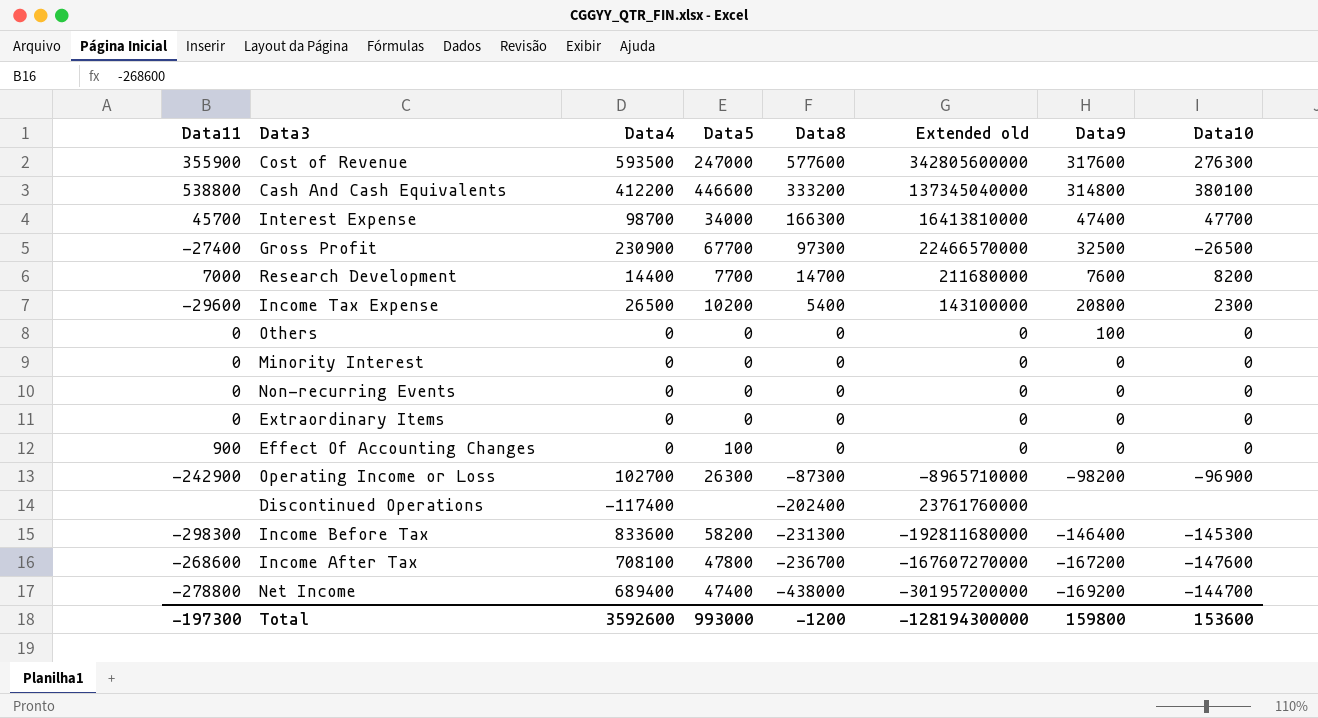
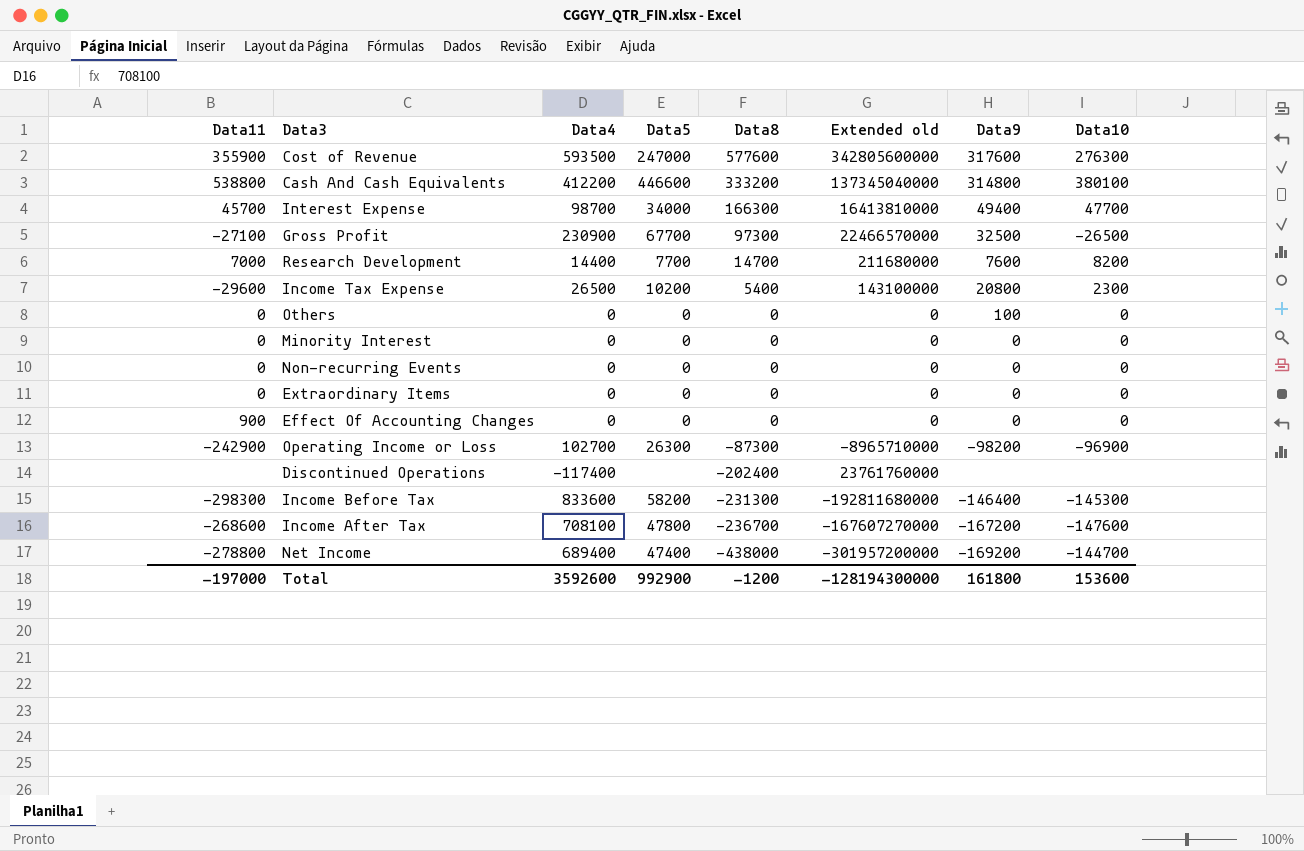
Interest Expense | Data9: 47400 -> 49400
Gross Profit | Data11: -27400 -> -27100
Effect Of Accounting Changes | Data5: 100 -> 0
Total | Data11: -197300 -> -197000
Total | Data5: 993000 -> 992900
Total | Data9: 159800 -> 161800

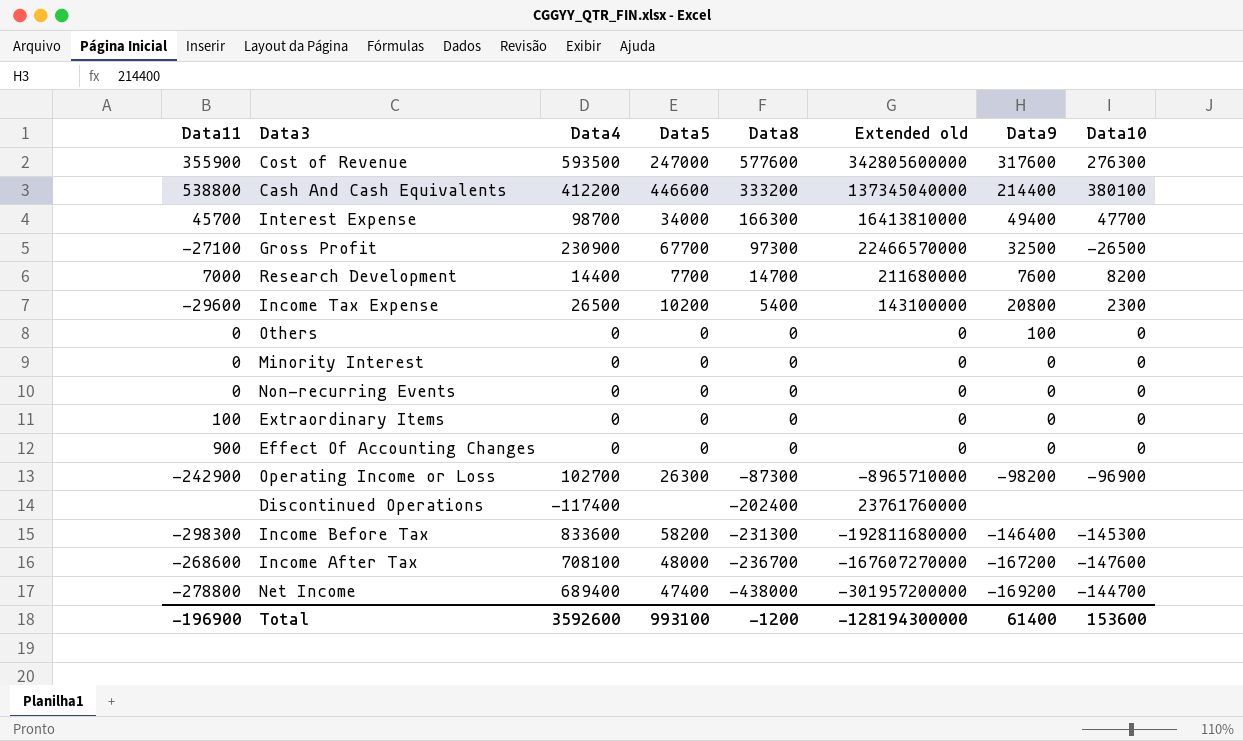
Cash And Cash Equivalents | Data9: 314800 -> 214400
Extraordinary Items | Data11: 0 -> 100
Income After Tax | Data5: 47800 -> 48000
Total | Data11: -197000 -> -196900
Total | Data5: 992900 -> 993100
Total | Data9: 161800 -> 61400

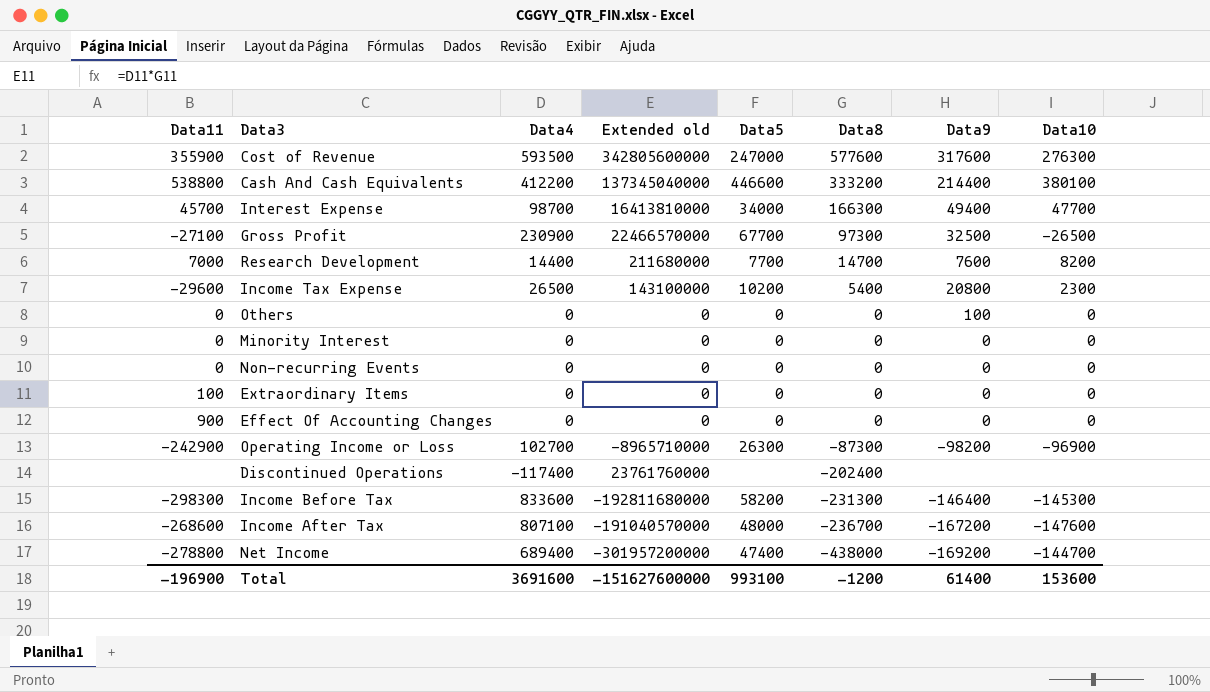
column Extended old | position: 6 -> 4
Income After Tax | Data4: 708100 -> 807100
Income After Tax | Extended old: -167607270000 -> -191040570000
Total | Data4: 3592600 -> 3691600
Total | Extended old: -128194300000 -> -151627600000

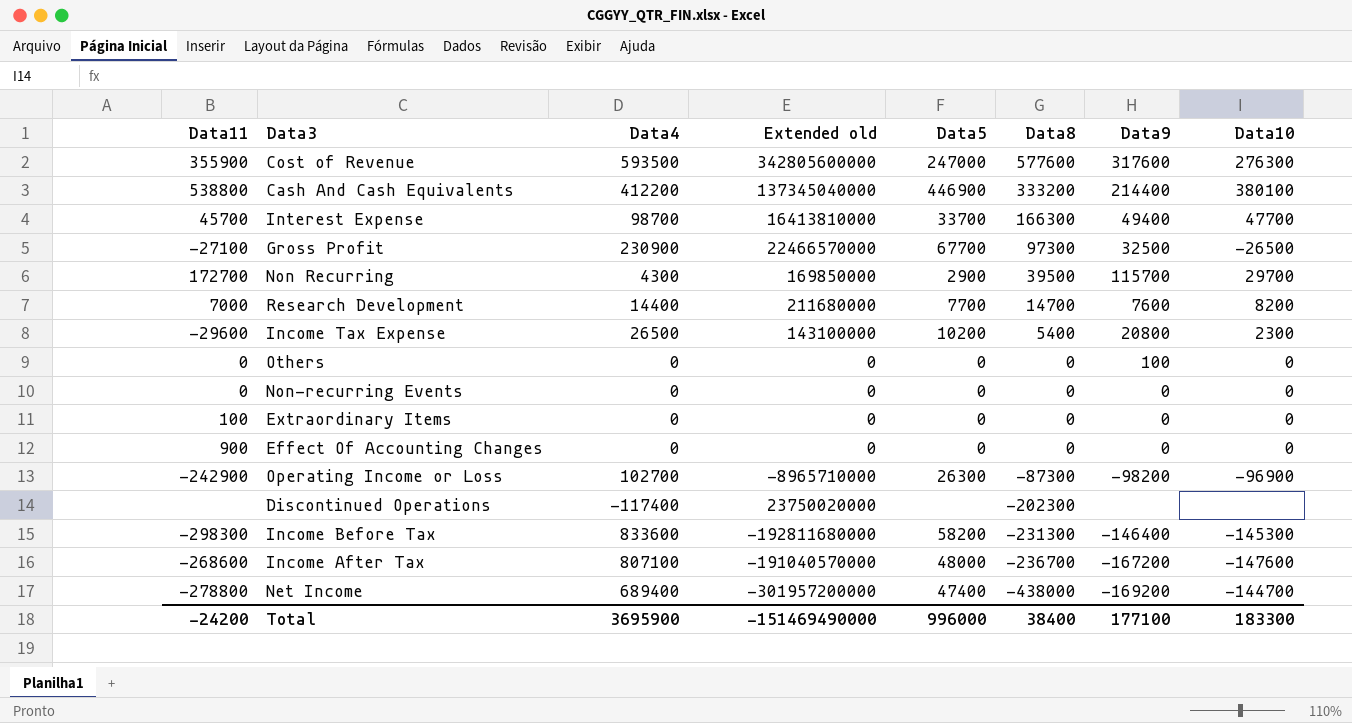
row Minority Interest: 0 | 0 | 0 | 0 | 0 | 0 | 0 -> none
Cash And Cash Equivalents | Data5: 446600 -> 446900
Interest Expense | Data5: 34000 -> 33700
row Non Recurring: none -> 172700 | 4300 | 169850000 | 2900 | 39500 | 115700 | 29700
Discontinued Operations | Extended old: 23761760000 -> 23750020000
Discontinued Operations | Data8: -202400 -> -202300
Total | Data11: -196900 -> -24200
Total | Data4: 3691600 -> 3695900
Total | Extended old: -151627600000 -> -151469490000
Total | Data5: 993100 -> 996000
Total | Data8: -1200 -> 38400
Total | Data9: 61400 -> 177100
Total | Data10: 153600 -> 183300

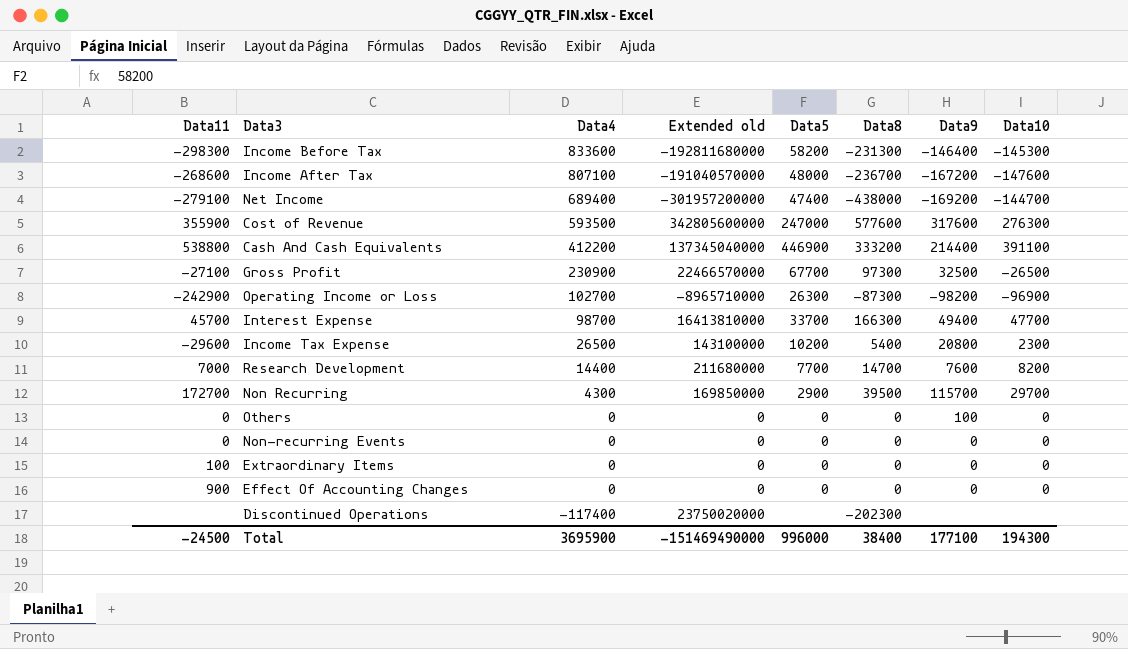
row order: Data8 descending -> Data4 descending
Net Income | Data11: -278800 -> -279100
Cash And Cash Equivalents | Data10: 380100 -> 391100
Total | Data11: -24200 -> -24500
Total | Data10: 183300 -> 194300

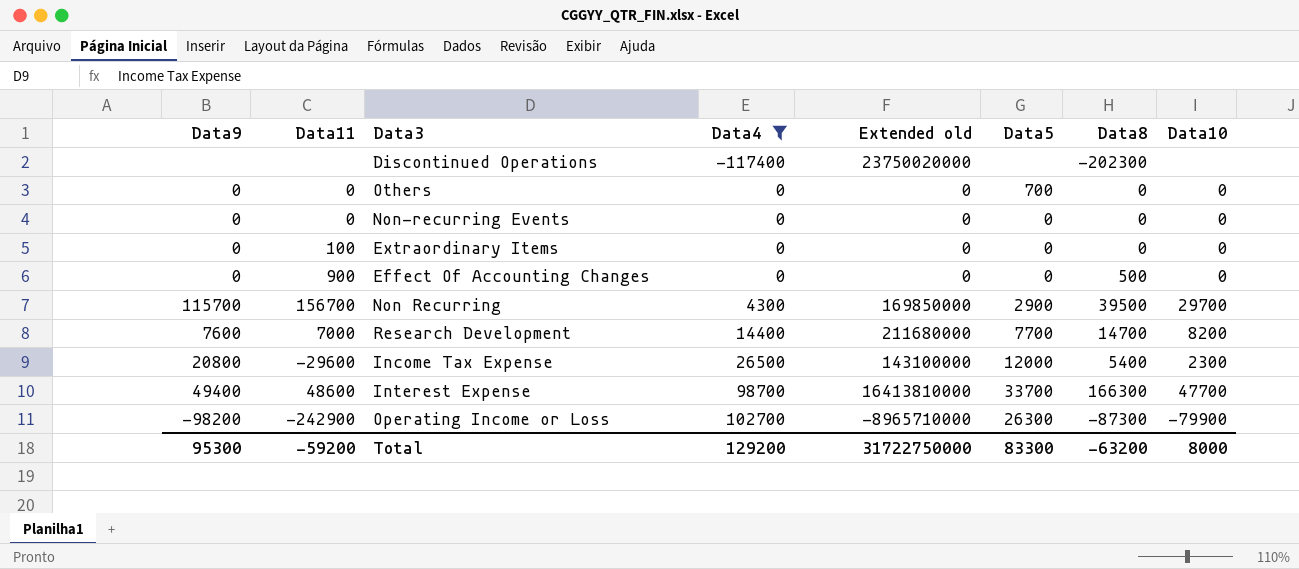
filter: none -> Data4 <= 102700
row order: Data4 descending -> Data4 ascending
column Data9 | position: 7 -> 1
Others | Data9: 100 -> 0
Others | Data5: 0 -> 700
Effect Of Accounting Changes | Data8: 0 -> 500
Non Recurring | Data11: 172700 -> 156700
Income Tax Expense | Data5: 10200 -> 12000
Interest Expense | Data11: 45700 -> 48600
Operating Income or Loss | Data10: -96900 -> -79900
Total | Data9: 177100 -> 95300
Total | Data11: -24500 -> -59200
Total | Data4: 3695900 -> 129200
Total | Extended old: -151469490000 -> 31722750000
Total | Data5: 996000 -> 83300
Total | Data8: 38400 -> -63200
Total | Data10: 194300 -> 8000

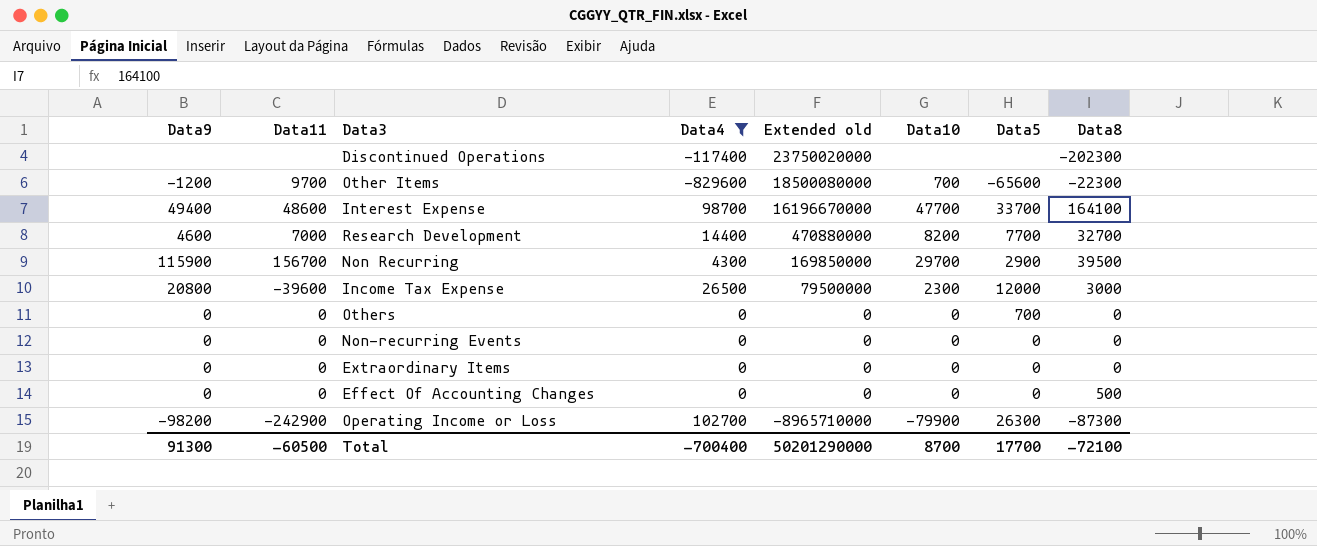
row order: Data4 ascending -> Extended old descending
column Data10 | position: 8 -> 6
row Other Items: none -> -1200 | 9700 | -829600 | 18500080000 | 700 | -65600 | -22300
Interest Expense | Extended old: 16413810000 -> 16196670000
Interest Expense | Data8: 166300 -> 164100
Research Development | Data9: 7600 -> 4600
Research Development | Extended old: 211680000 -> 470880000
Research Development | Data8: 14700 -> 32700
Non Recurring | Data9: 115700 -> 115900
Income Tax Expense | Data11: -29600 -> -39600
Income Tax Expense | Extended old: 143100000 -> 79500000
Income Tax Expense | Data8: 5400 -> 3000
Extraordinary Items | Data11: 100 -> 0
Effect Of Accounting Changes | Data11: 900 -> 0
Total | Data9: 95300 -> 91300
Total | Data11: -59200 -> -60500
Total | Data4: 129200 -> -700400
Total | Extended old: 31722750000 -> 50201290000
Total | Data10: 8000 -> 8700
Total | Data5: 83300 -> 17700
Total | Data8: -63200 -> -72100

